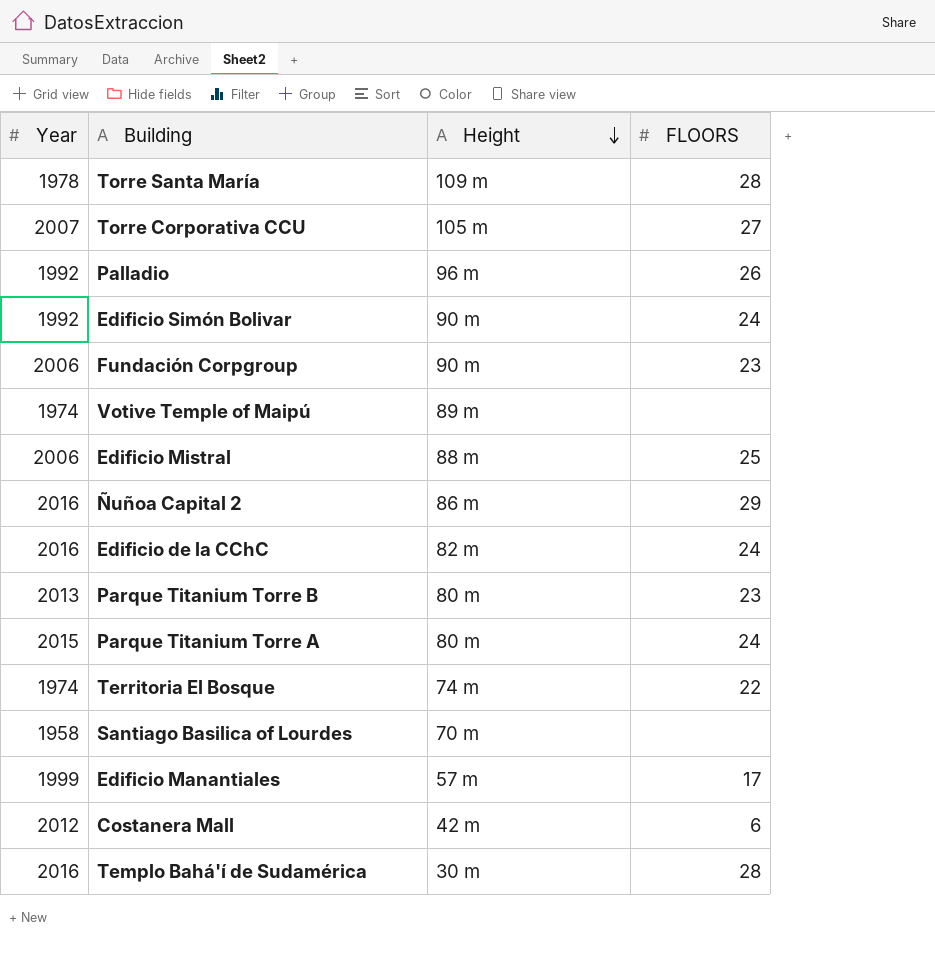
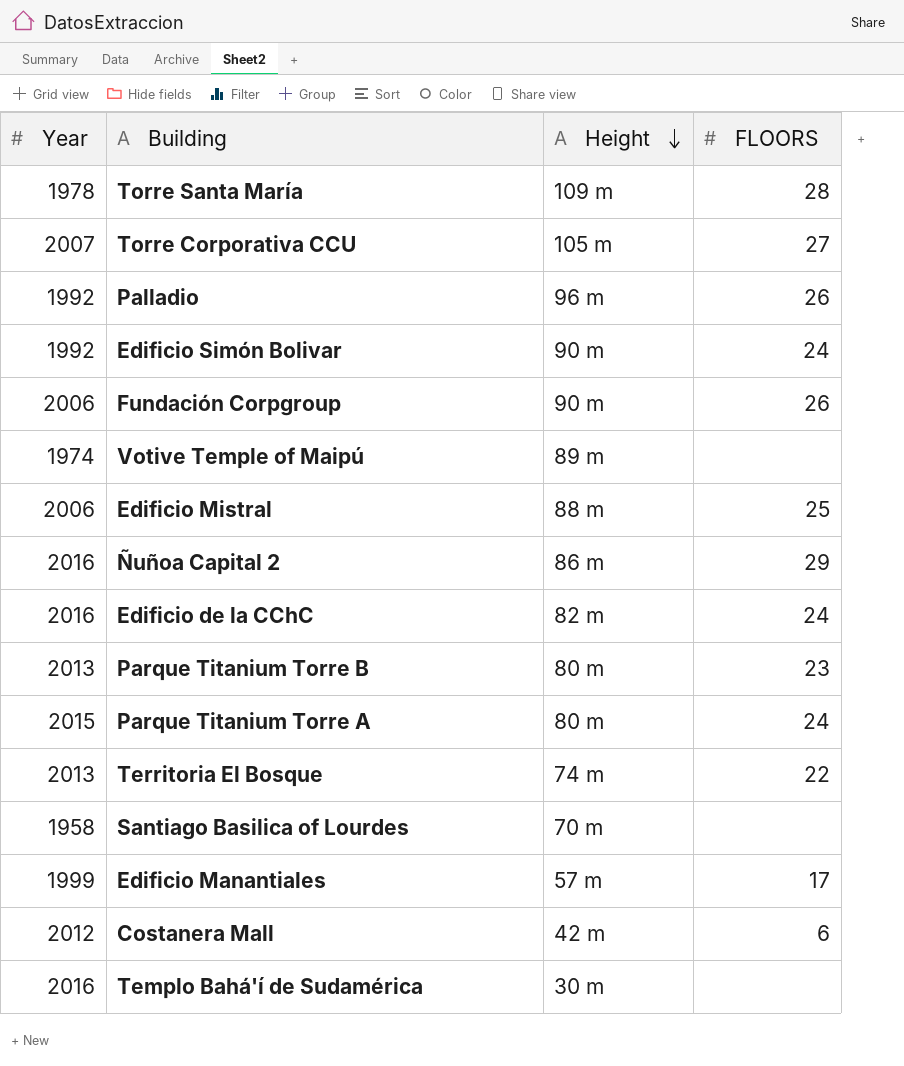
Fundación Corpgroup | FLOORS: 23 -> 26
Territoria El Bosque | Year: 1974 -> 2013
Templo Bahá'í de Sudamérica | FLOORS: 28 -> none

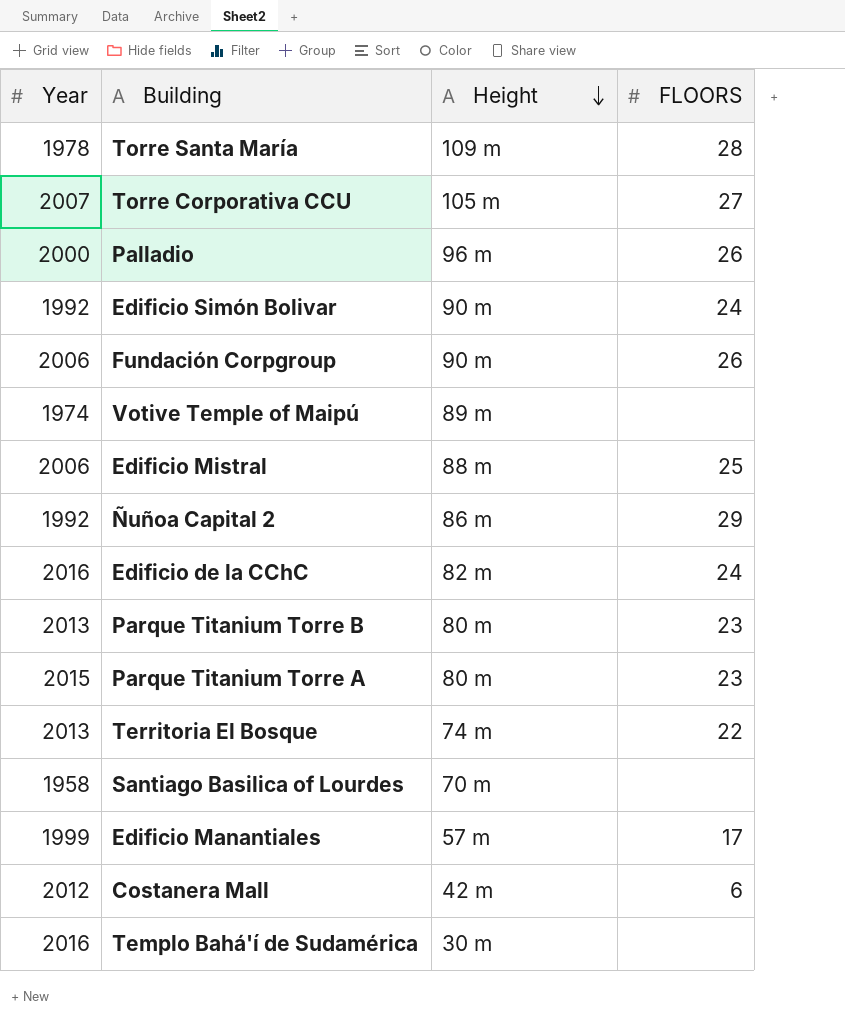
Palladio | Year: 1992 -> 2000
Ñuñoa Capital 2 | Year: 2016 -> 1992
Parque Titanium Torre A | FLOORS: 24 -> 23

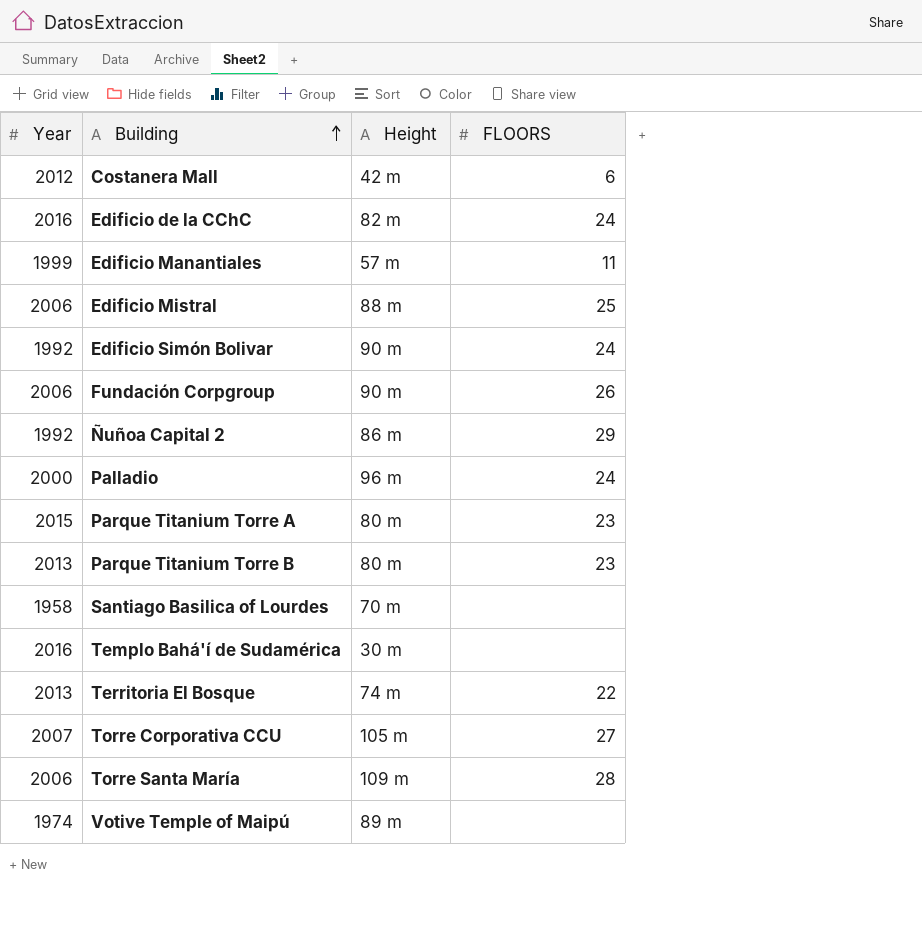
row order: Height descending -> Building ascending
Edificio Manantiales | FLOORS: 17 -> 11
Palladio | FLOORS: 26 -> 24
Torre Santa María | Year: 1978 -> 2006

